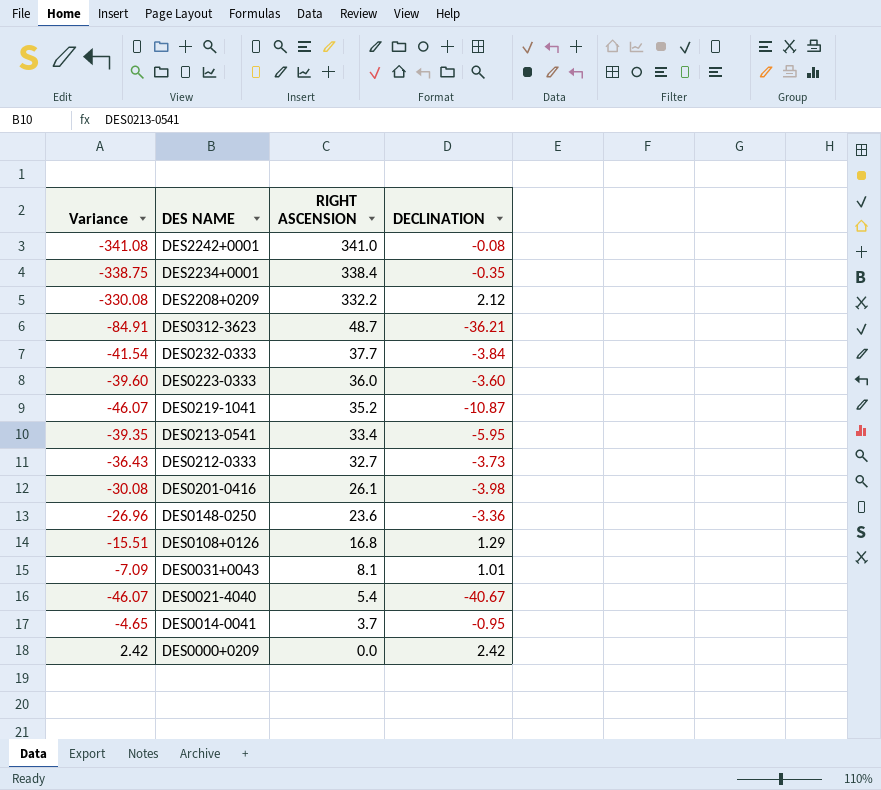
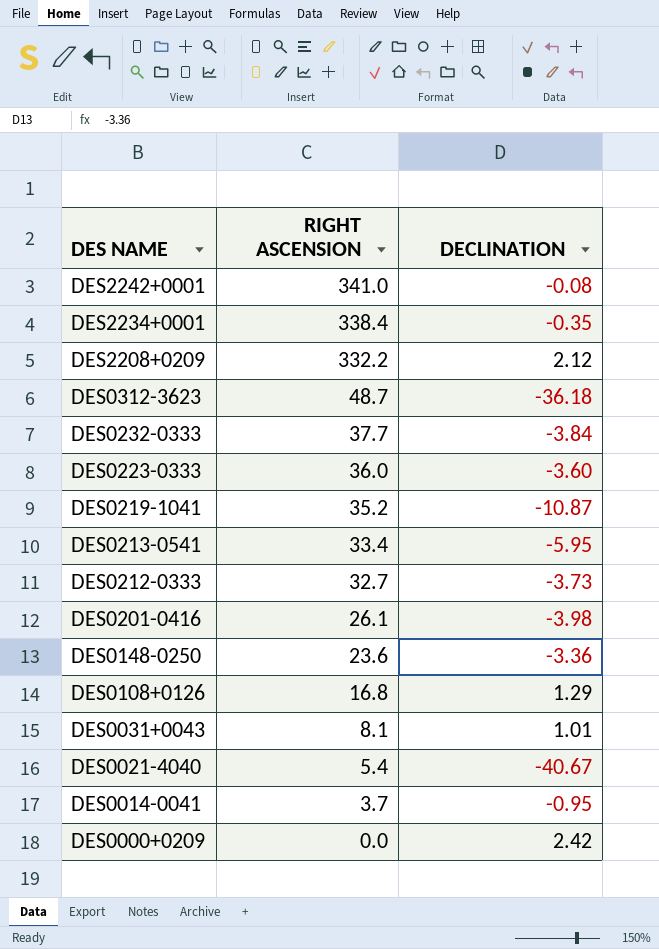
column Variance | formula: [DECLINATION] - [RIGHT ASCENSION] -> none
DES0312-3623 | DECLINATION: -36.21 -> -36.18

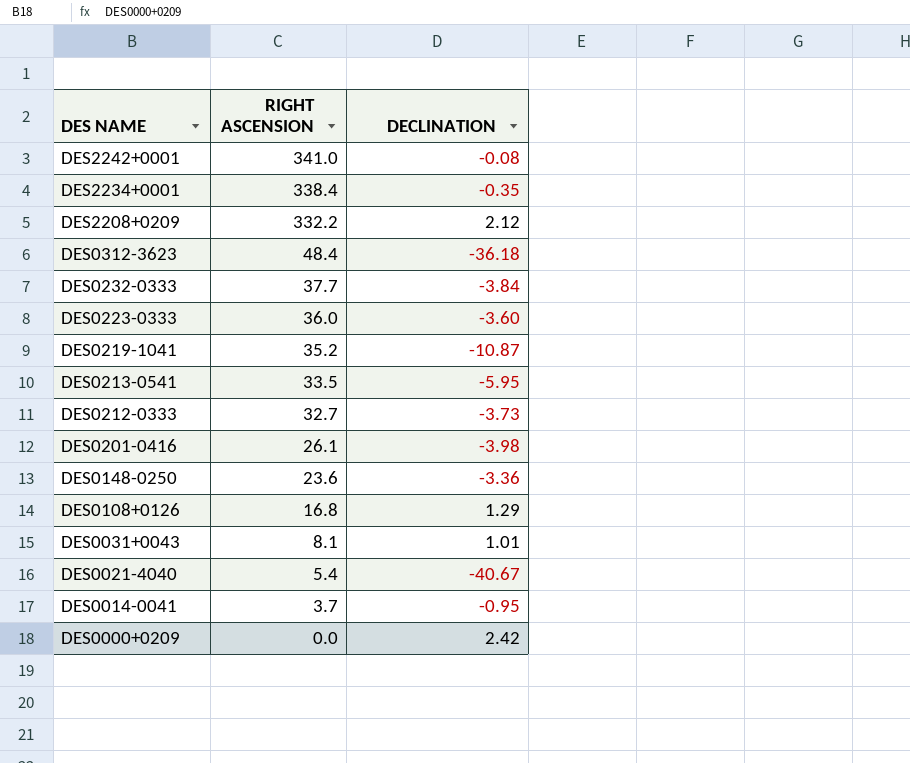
DES0312-3623 | RIGHT ASCENSION: 48.7 -> 48.4
DES0213-0541 | RIGHT ASCENSION: 33.4 -> 33.5

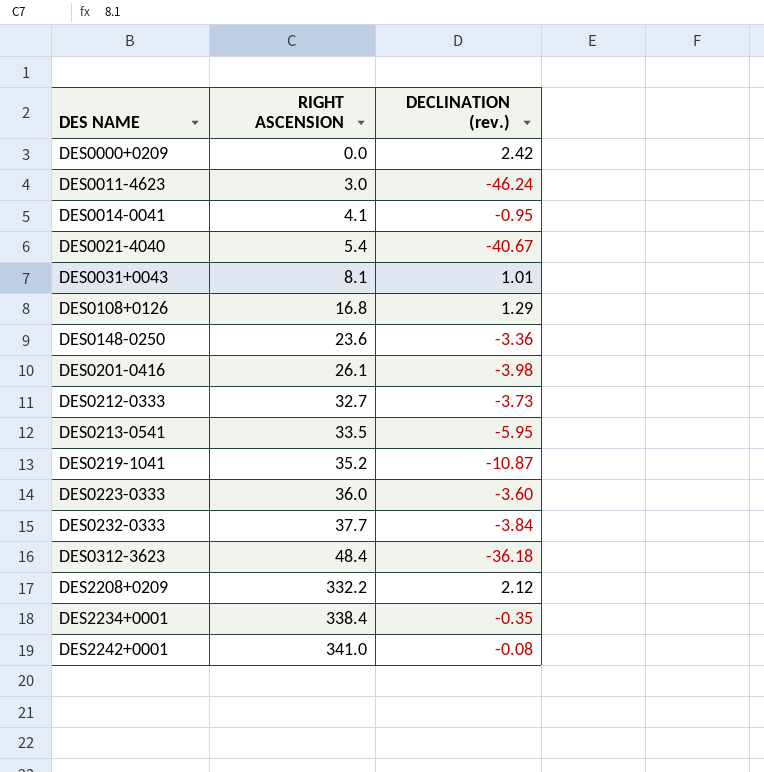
row order: DES NAME descending -> DES NAME ascending
column name: DECLINATION -> DECLINATION (rev.)
row DES0011-4623: none -> 3.0 | -46.24
DES0014-0041 | RIGHT ASCENSION: 3.7 -> 4.1

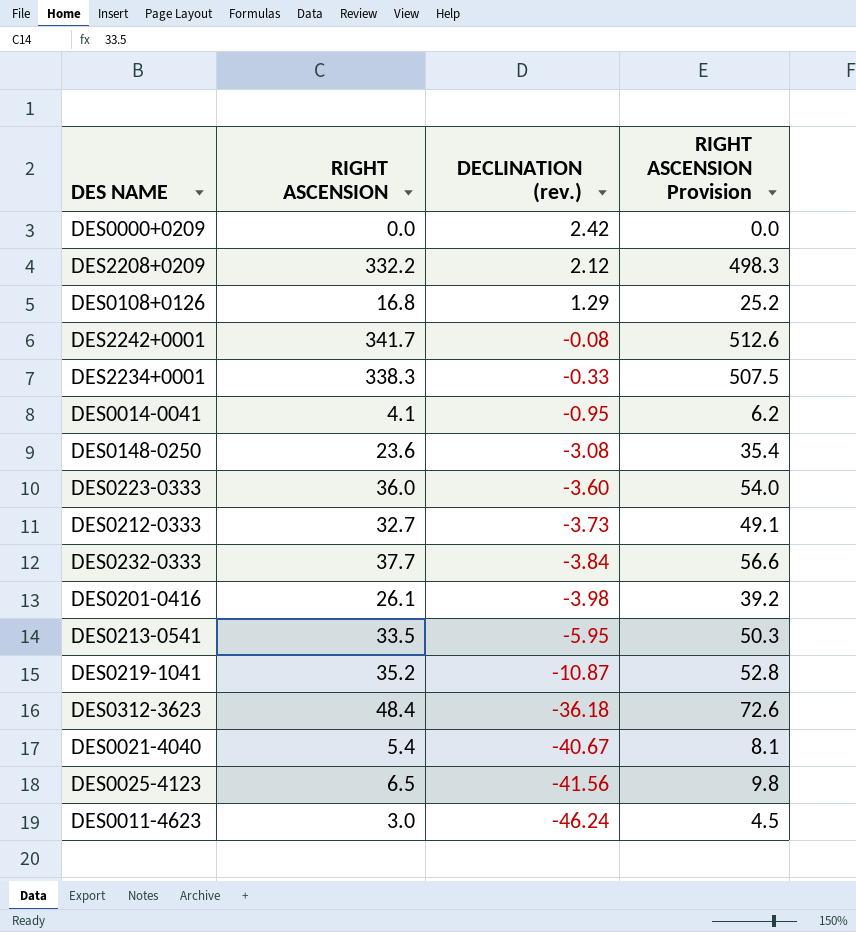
row order: DES NAME ascending -> DECLINATION (rev.) descending
column RIGHT ASCENSION Provision | formula: none -> [RIGHT ASCENSION] * 1.5
row DES0031+0043: 8.1 | 1.01 -> none
DES2242+0001 | RIGHT ASCENSION: 341.0 -> 341.7
DES2234+0001 | RIGHT ASCENSION: 338.4 -> 338.3
DES2234+0001 | DECLINATION (rev.): -0.35 -> -0.33
DES0148-0250 | DECLINATION (rev.): -3.36 -> -3.08
row DES0025-4123: none -> 6.5 | -41.56 | 9.8

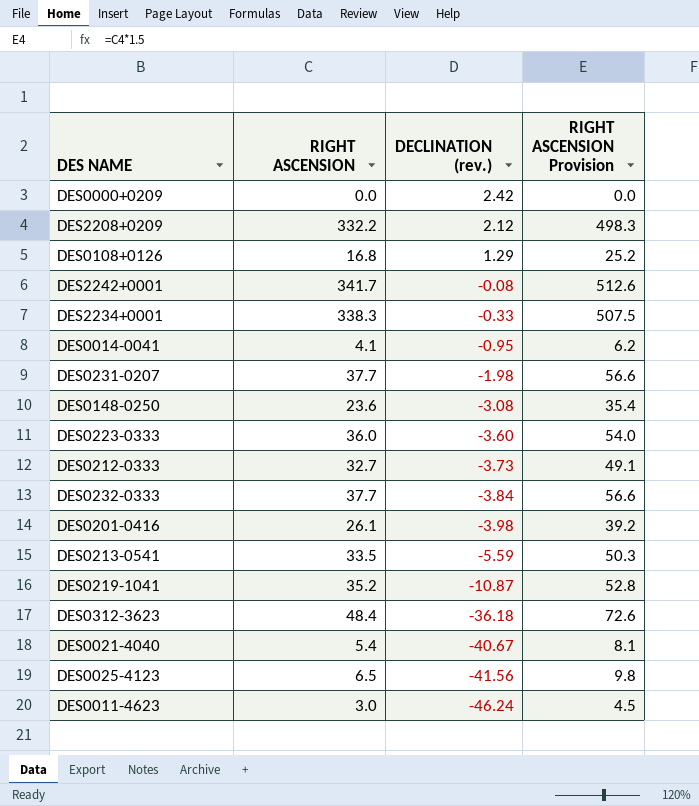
row DES0231-0207: none -> 37.7 | -1.98 | 56.6
DES0213-0541 | DECLINATION (rev.): -5.95 -> -5.59

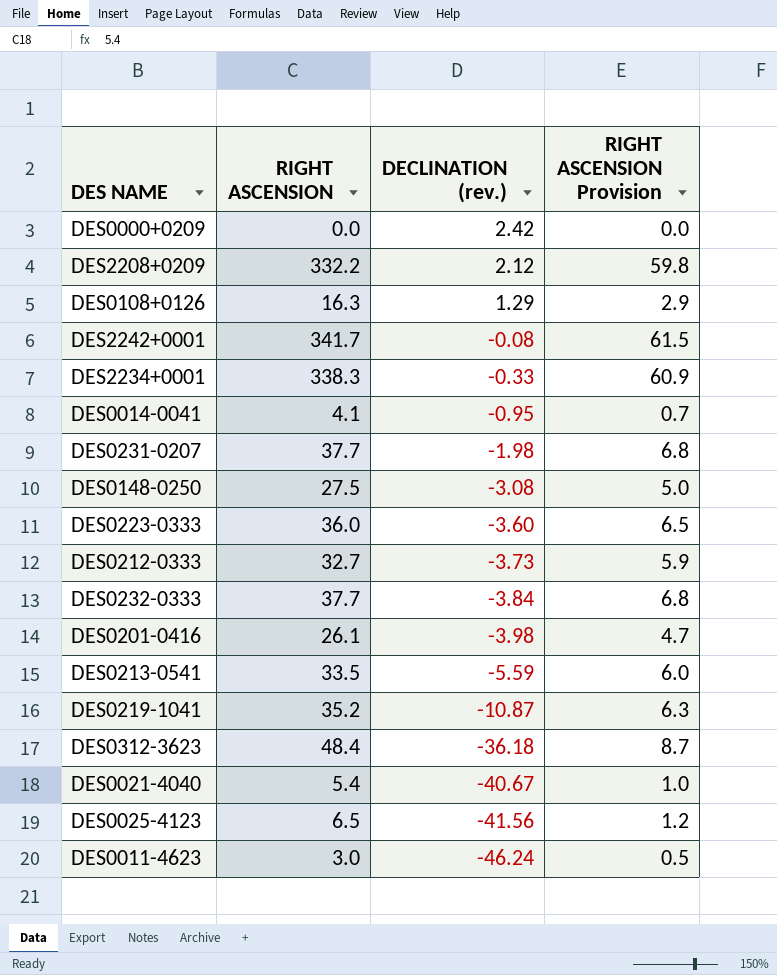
column RIGHT ASCENSION Provision | formula: [RIGHT ASCENSION] * 1.5 -> [RIGHT ASCENSION] * 0.18
DES0108+0126 | RIGHT ASCENSION: 16.8 -> 16.3
DES0148-0250 | RIGHT ASCENSION: 23.6 -> 27.5

